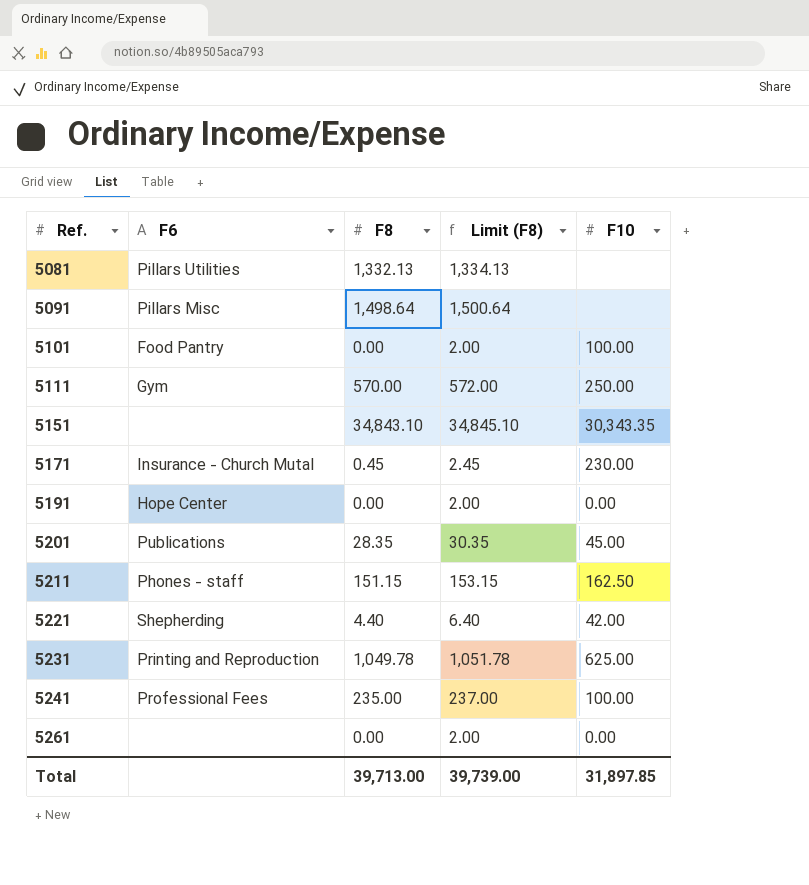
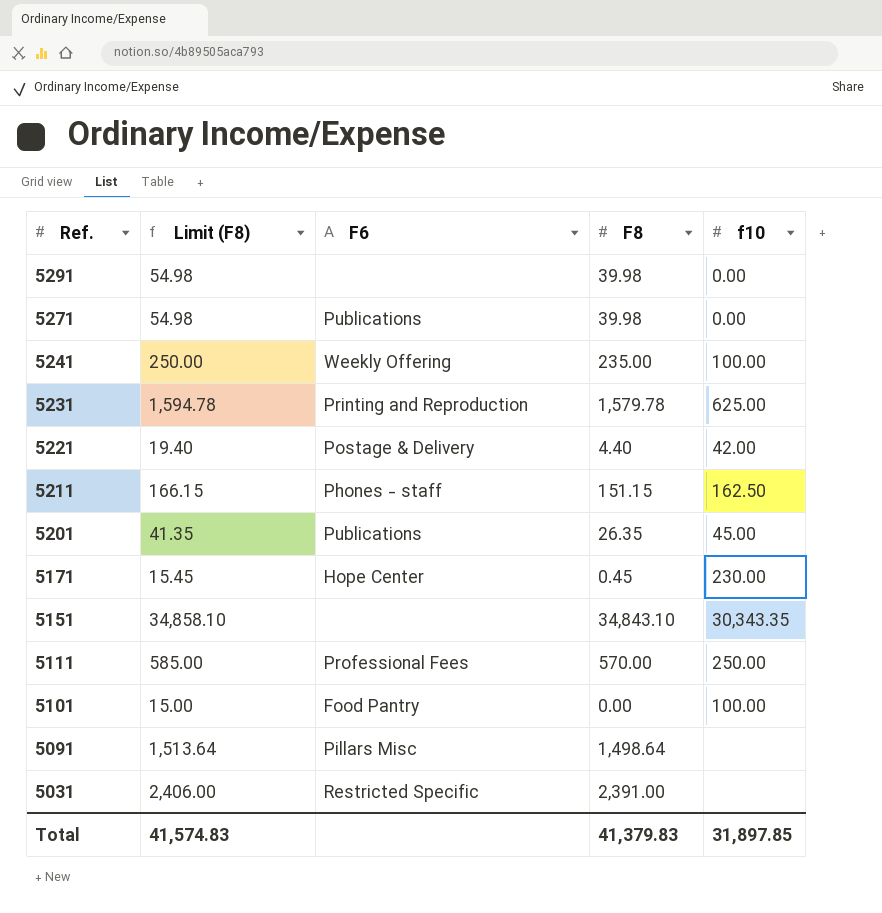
row order: Ref. ascending -> Ref. descending
column Limit (F8) | formula: [F8] + 2 -> [F8] + 15
column Limit (F8) | position: 4 -> 2
column name: F10 -> f10
row 5081: Pillars Utilities | 1,332.13 | 1,334.13 | none -> none
row 5191: Hope Center | 0.00 | 2.00 | 0.00 -> none
row 5261: none | 0.00 | 2.00 | 0.00 -> none
row 5291: none -> 54.98 | none | 39.98 | 0.00
row 5271: none -> 54.98 | Publications | 39.98 | 0.00
5241 | F6: Professional Fees -> Weekly Offering
5231 | F8: 1,049.78 -> 1,579.78
5221 | F6: Shepherding -> Postage & Delivery
5201 | F8: 28.35 -> 26.35
5171 | F6: Insurance - Church Mutal -> Hope Center
5111 | F6: Gym -> Professional Fees
row 5031: none -> 2,406.00 | Restricted Specific | 2,391.00 | none
Total | Limit (F8): 39,739.00 -> 41,574.83
Total | F8: 39,713.00 -> 41,379.83

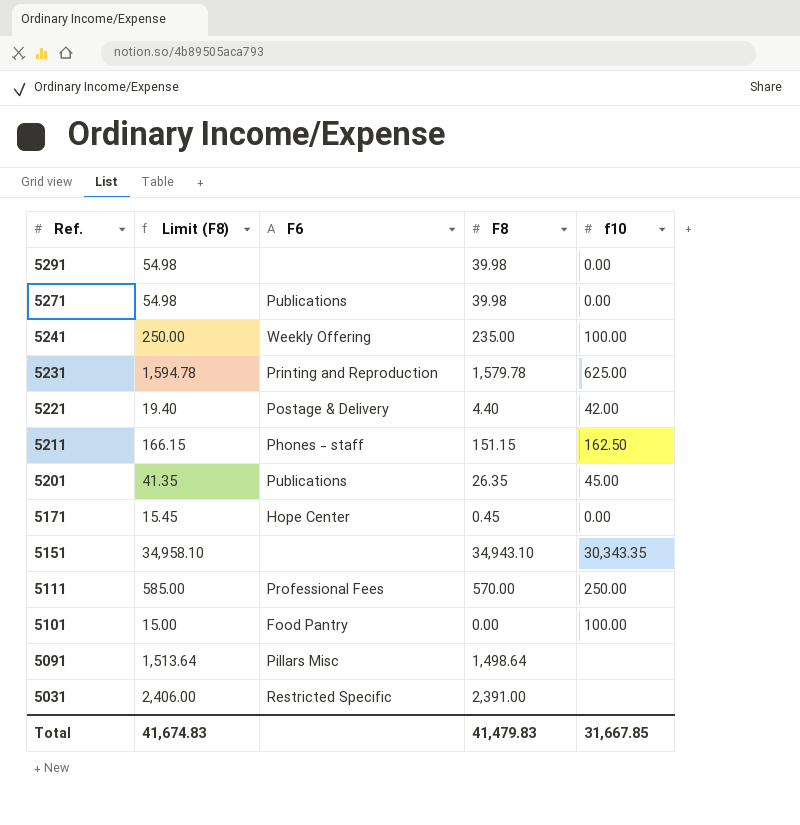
5171 | f10: 230.00 -> 0.00
5151 | Limit (F8): 34,858.10 -> 34,958.10
5151 | F8: 34,843.10 -> 34,943.10
Total | Limit (F8): 41,574.83 -> 41,674.83
Total | F8: 41,379.83 -> 41,479.83
Total | f10: 31,897.85 -> 31,667.85

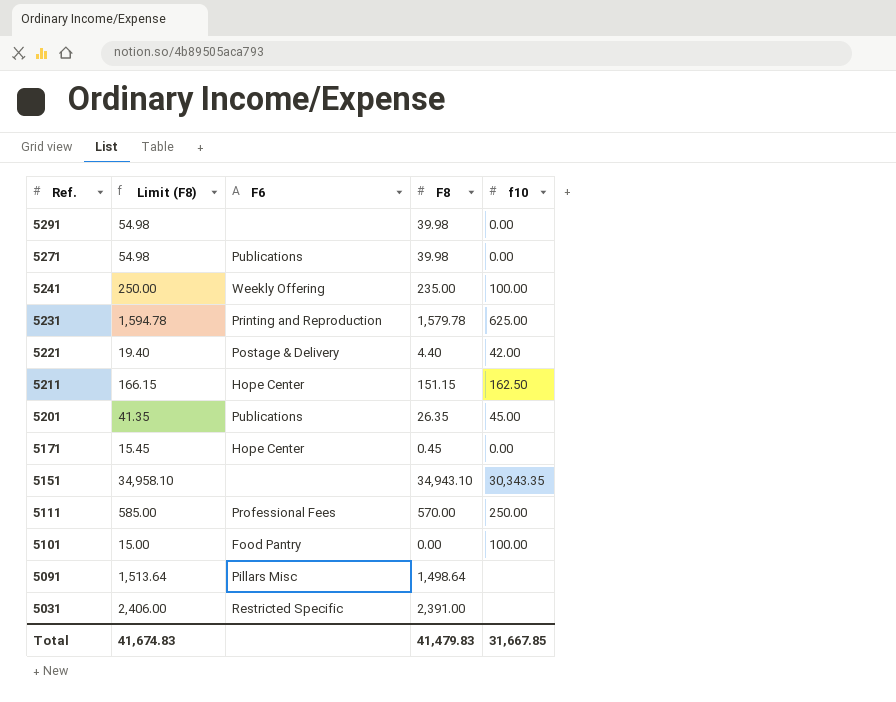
5211 | F6: Phones - staff -> Hope Center

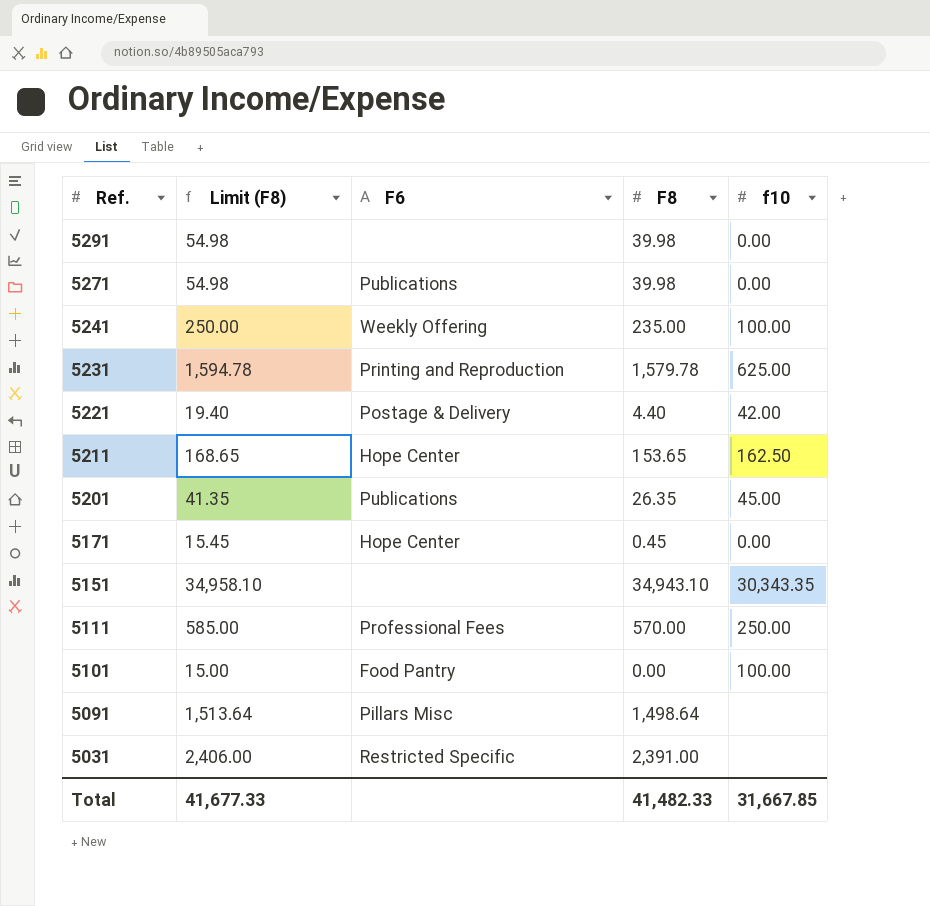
5211 | Limit (F8): 166.15 -> 168.65
5211 | F8: 151.15 -> 153.65
Total | Limit (F8): 41,674.83 -> 41,677.33
Total | F8: 41,479.83 -> 41,482.33

